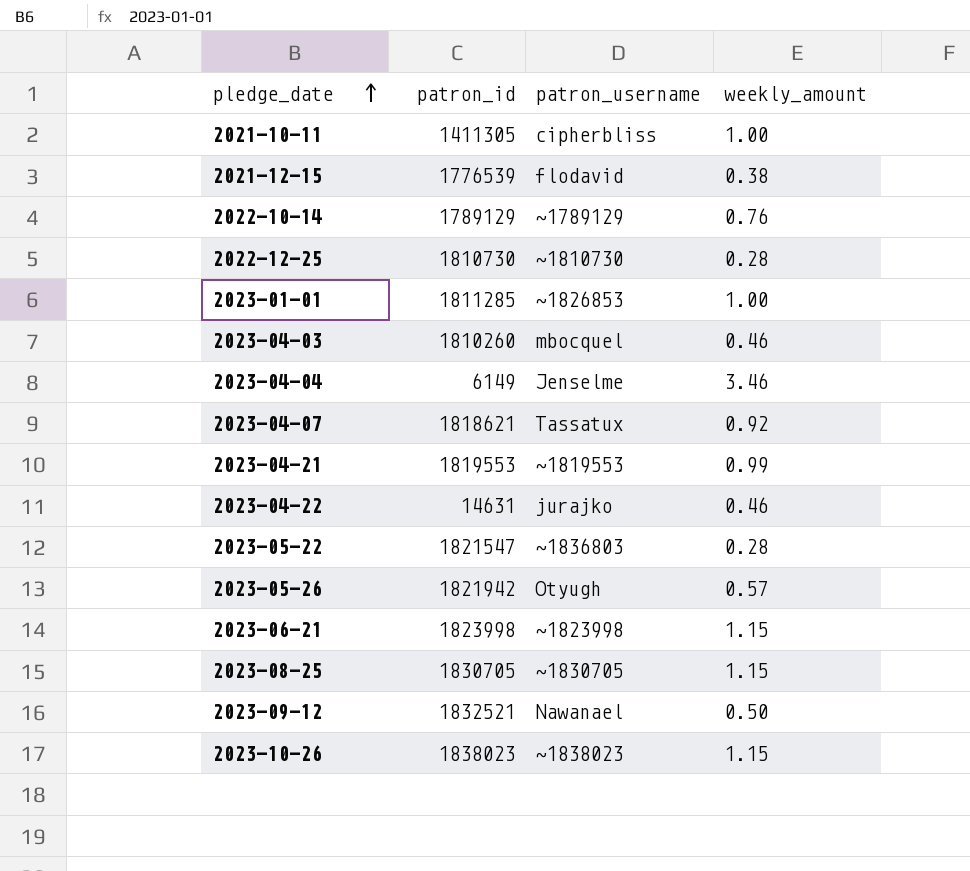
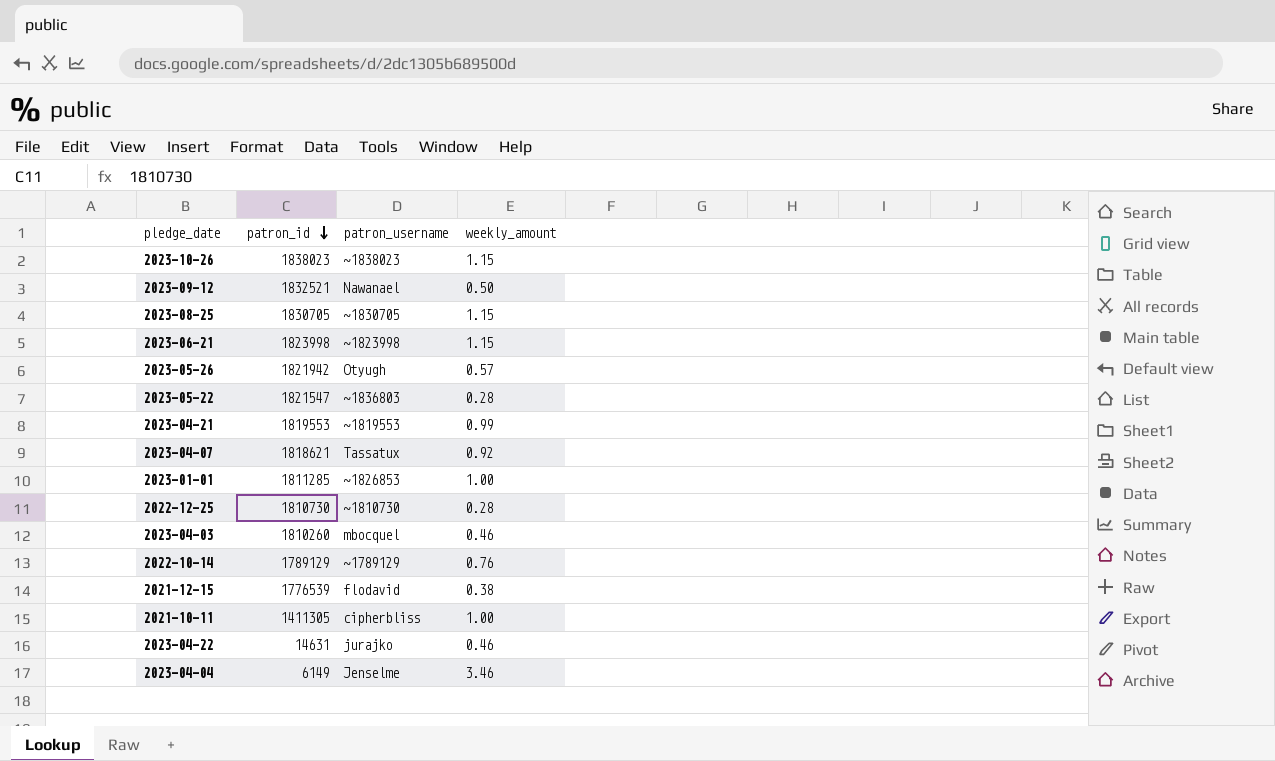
row order: pledge_date ascending -> patron_id descending

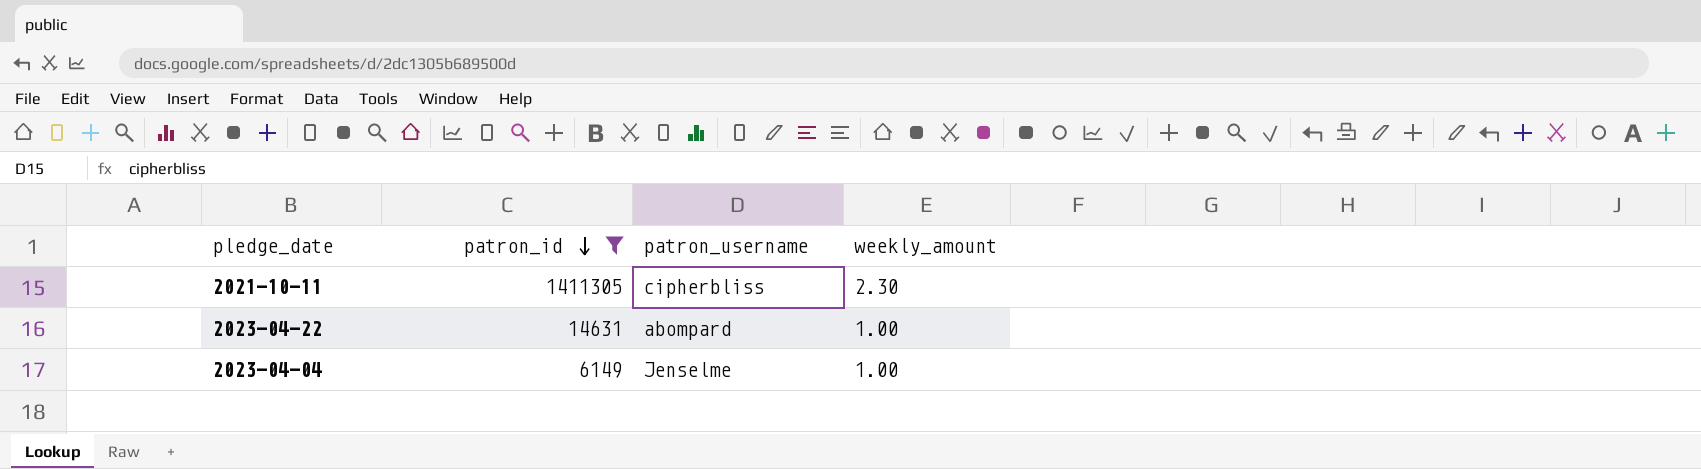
filter: none -> patron_id <= 1411305
2021-10-11 | weekly_amount: 1.00 -> 2.30
2023-04-22 | patron_username: jurajko -> abompard
2023-04-22 | weekly_amount: 0.46 -> 1.00
2023-04-04 | weekly_amount: 3.46 -> 1.00

